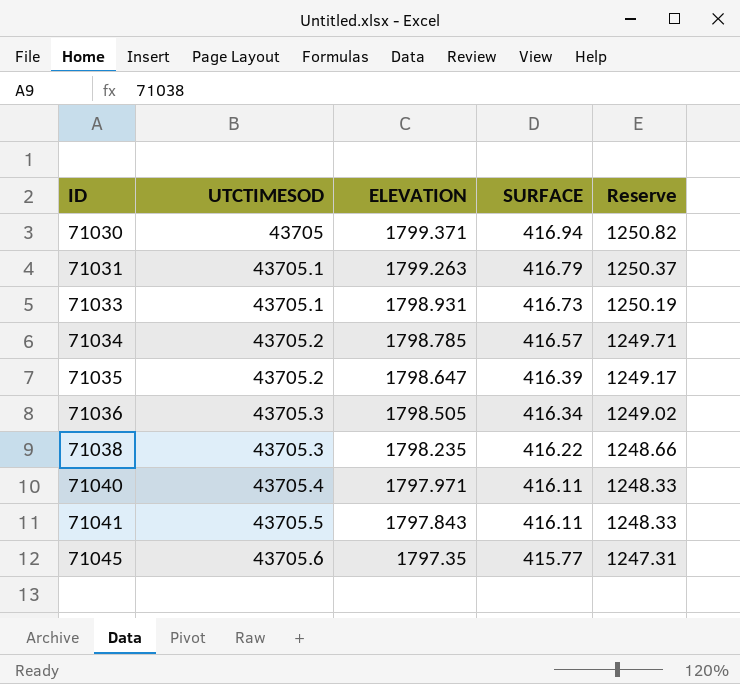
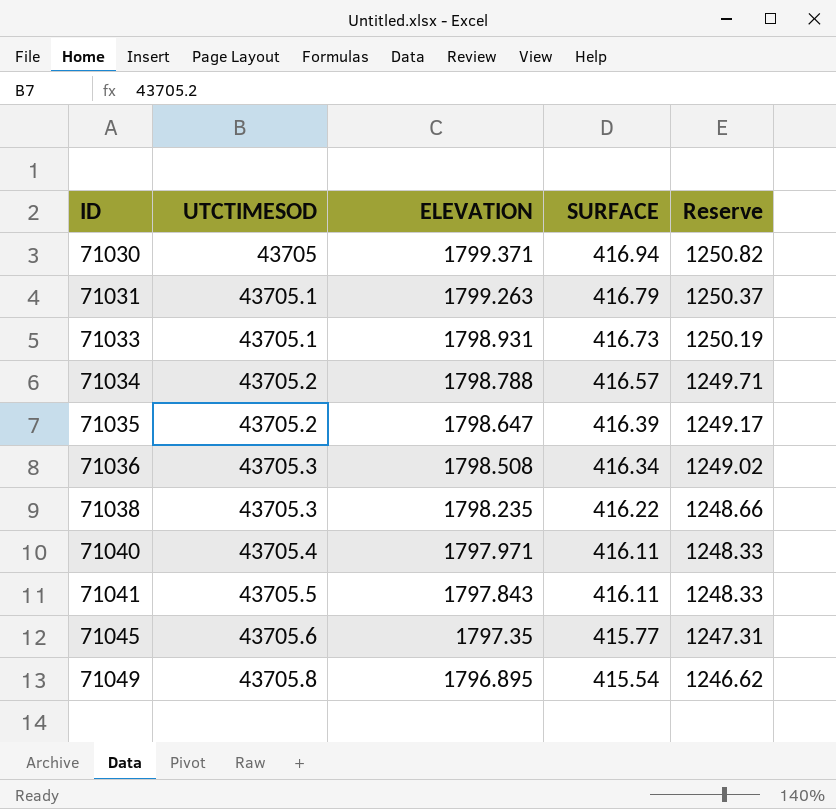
71034 | ELEVATION: 1798.785 -> 1798.788
71036 | ELEVATION: 1798.505 -> 1798.508
row 71049: none -> 43705.8 | 1796.895 | 415.54 | 1246.62

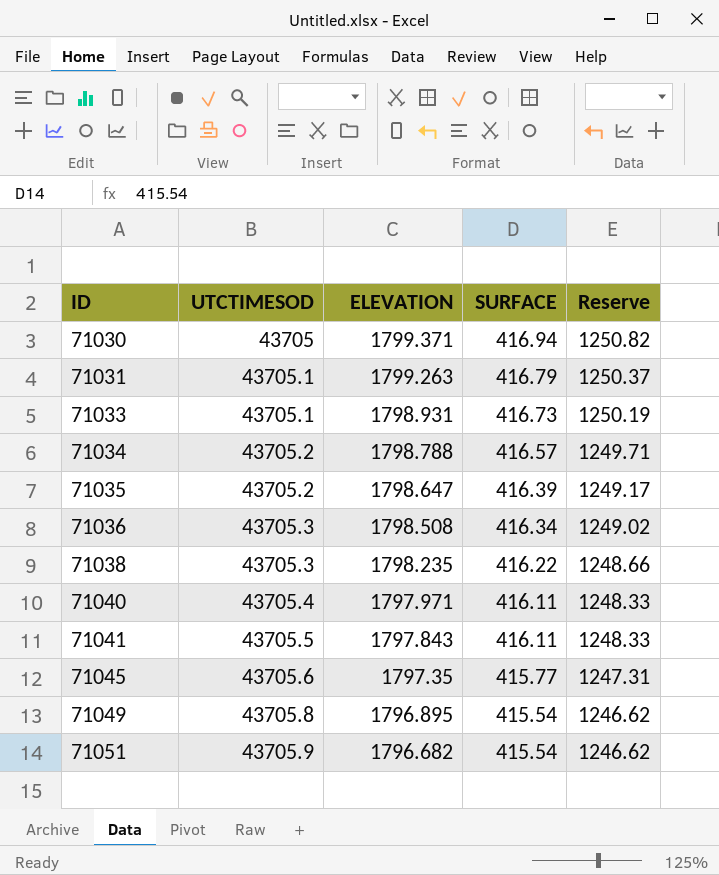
row 71051: none -> 43705.9 | 1796.682 | 415.54 | 1246.62

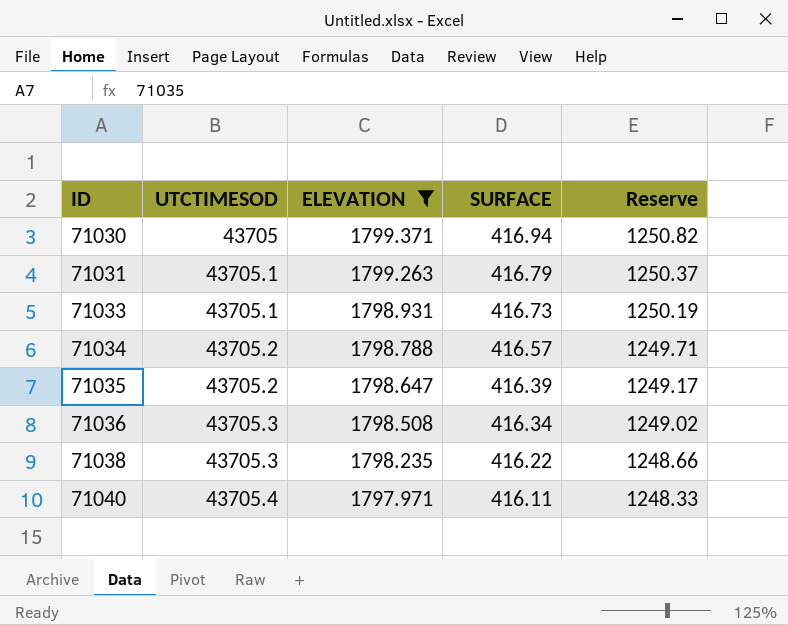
filter: none -> ELEVATION >= 1797.971

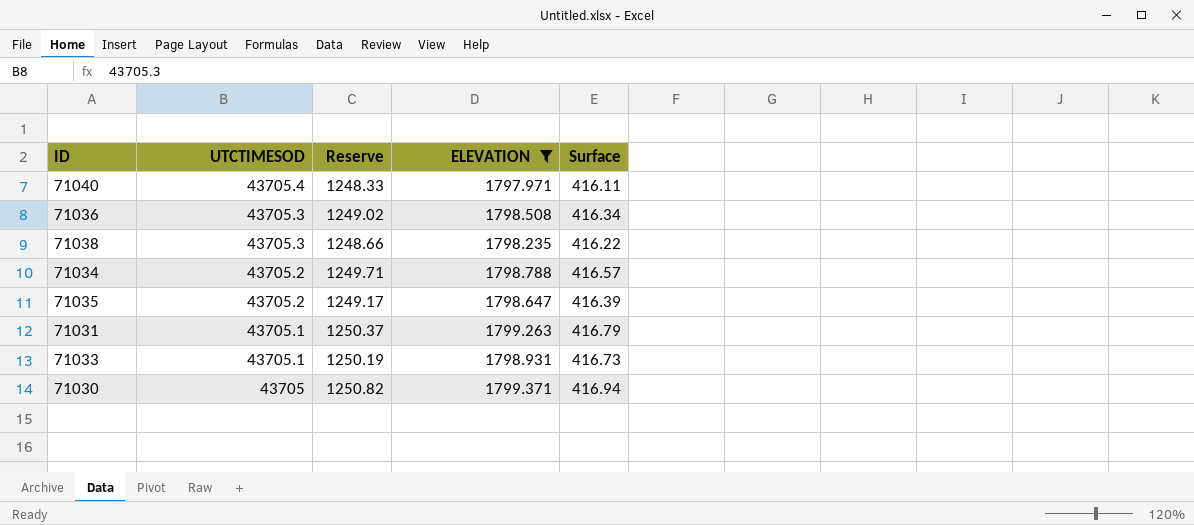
row order: ID ascending -> UTCTIMESOD descending
column Reserve | position: 5 -> 3
column name: SURFACE -> Surface

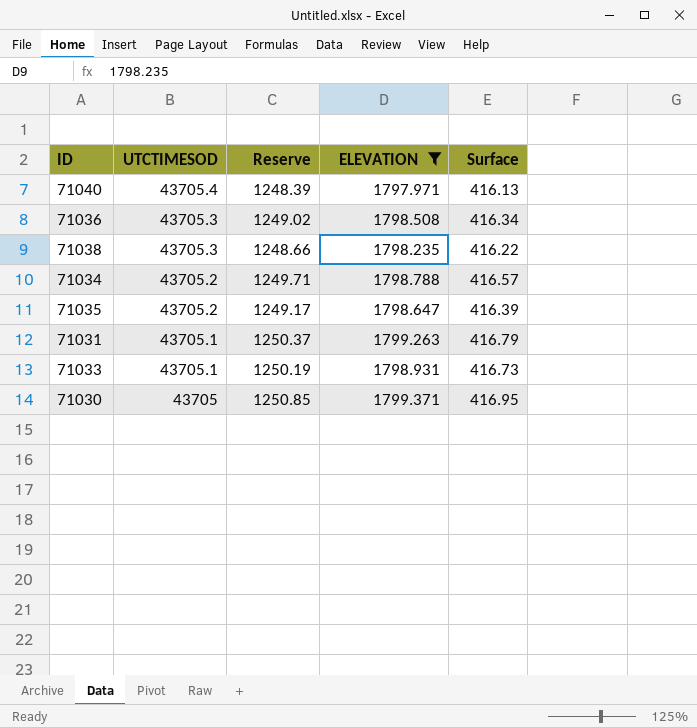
71040 | Reserve: 1248.33 -> 1248.39
71040 | Surface: 416.11 -> 416.13
71030 | Reserve: 1250.82 -> 1250.85
71030 | Surface: 416.94 -> 416.95

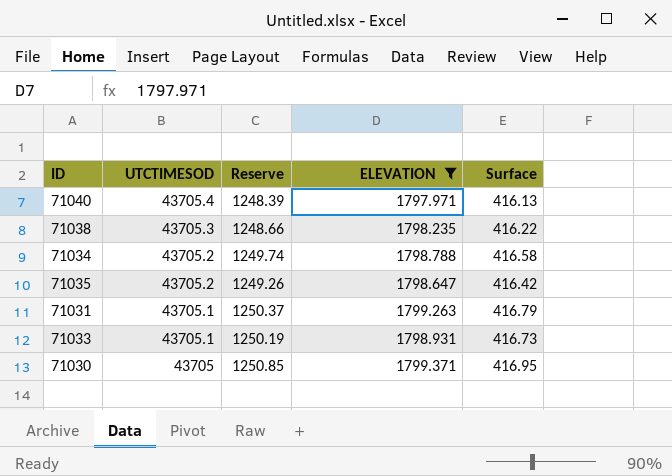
row 71036: 43705.3 | 1249.02 | 1798.508 | 416.34 -> none
71034 | Reserve: 1249.71 -> 1249.74
71034 | Surface: 416.57 -> 416.58
71035 | Reserve: 1249.17 -> 1249.26
71035 | Surface: 416.39 -> 416.42

